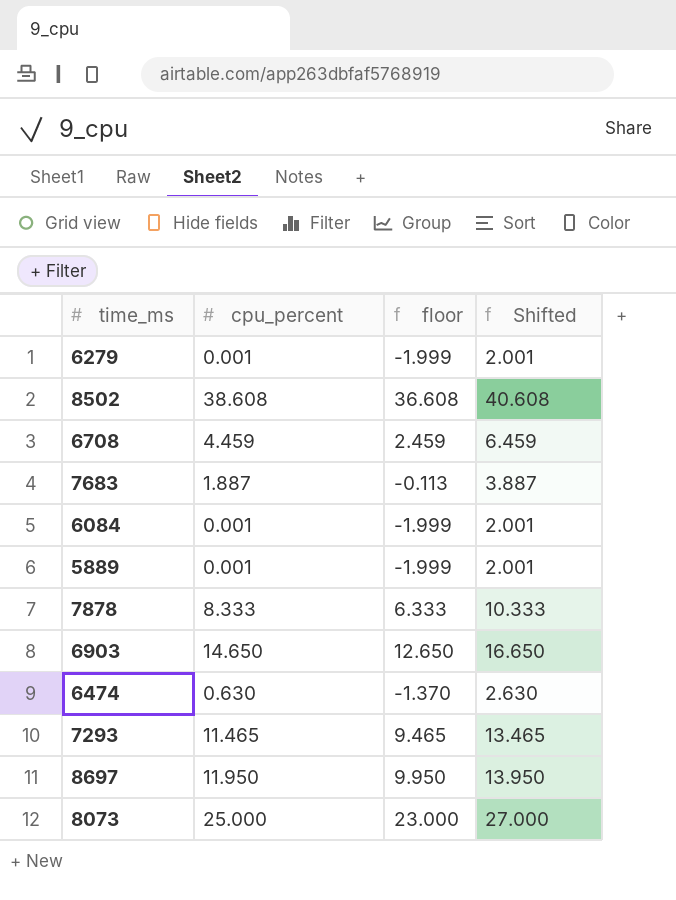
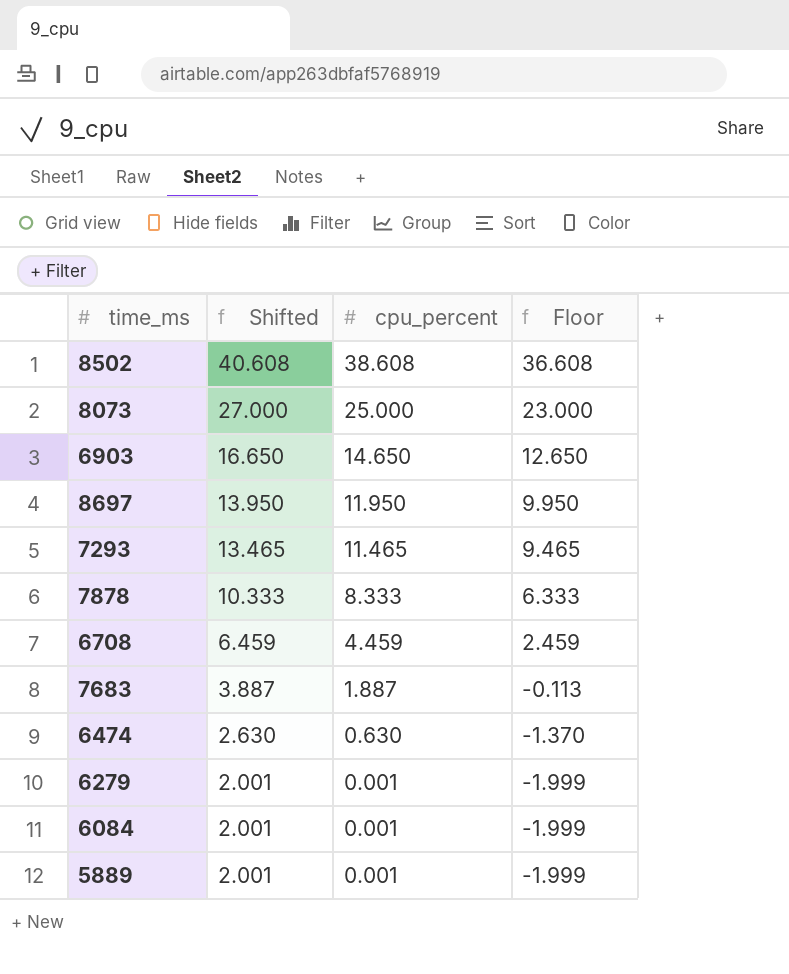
row order: none -> Shifted descending
column Shifted | position: 4 -> 2
column name: floor -> Floor

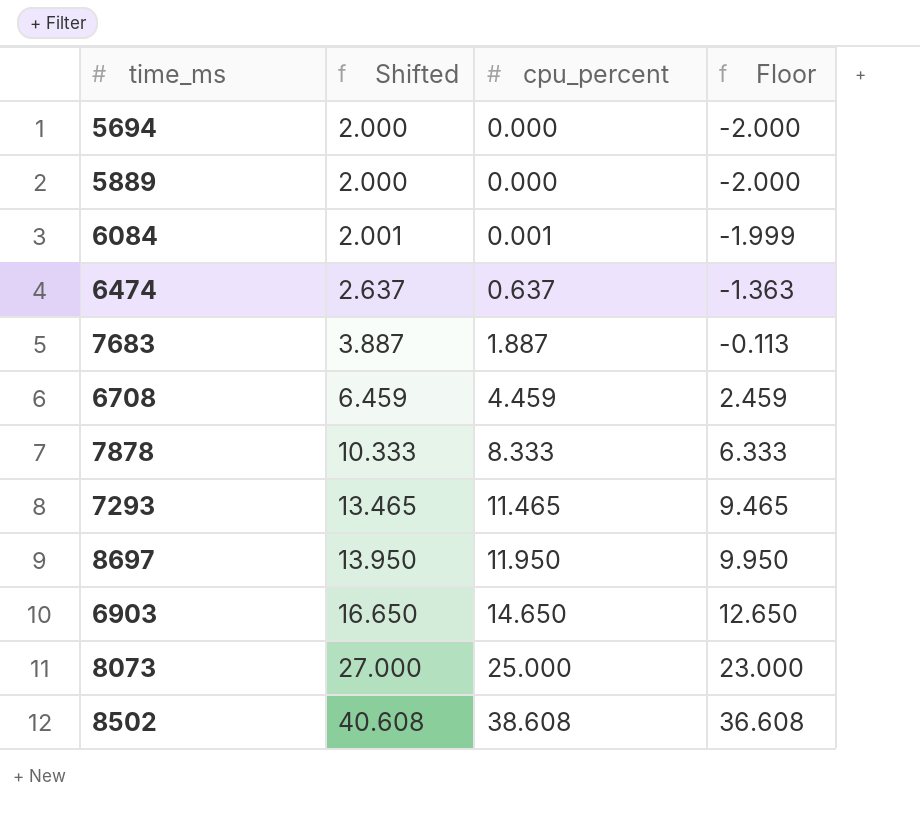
row order: Shifted descending -> Shifted ascending
row 6279: 2.001 | 0.001 | -1.999 -> none
row 5694: none -> 2.000 | 0.000 | -2.000
5889 | Shifted: 2.001 -> 2.000
5889 | cpu_percent: 0.001 -> 0.000
5889 | Floor: -1.999 -> -2.000
6474 | Shifted: 2.630 -> 2.637
6474 | cpu_percent: 0.630 -> 0.637
6474 | Floor: -1.370 -> -1.363

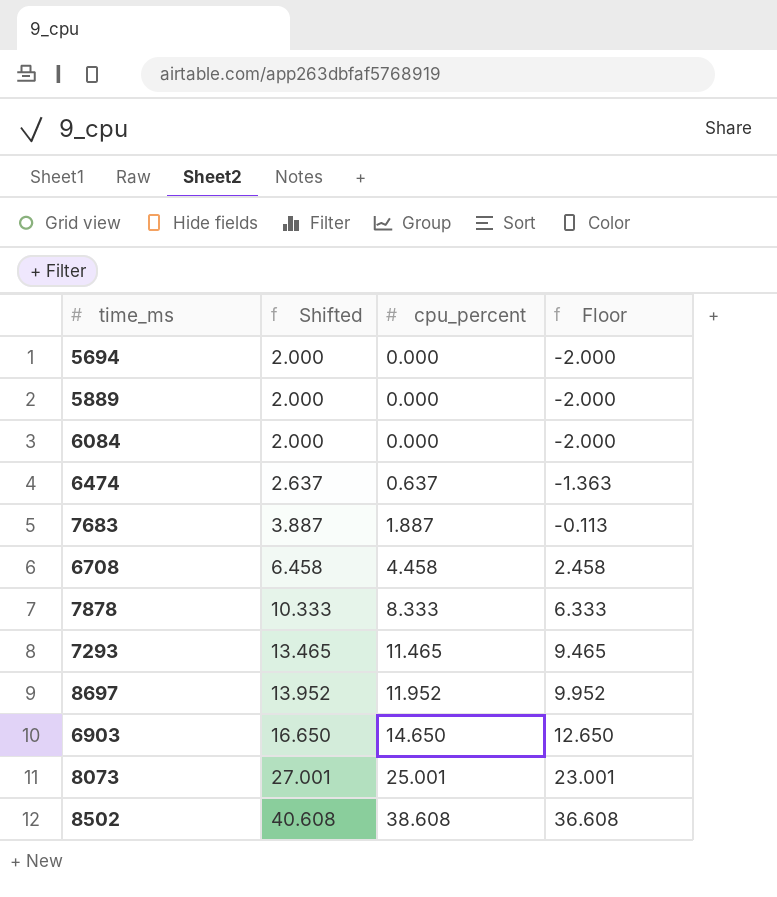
6084 | Shifted: 2.001 -> 2.000
6084 | cpu_percent: 0.001 -> 0.000
6084 | Floor: -1.999 -> -2.000
6708 | Shifted: 6.459 -> 6.458
6708 | cpu_percent: 4.459 -> 4.458
6708 | Floor: 2.459 -> 2.458
8697 | Shifted: 13.950 -> 13.952
8697 | cpu_percent: 11.950 -> 11.952
8697 | Floor: 9.950 -> 9.952
8073 | Shifted: 27.000 -> 27.001
8073 | cpu_percent: 25.000 -> 25.001
8073 | Floor: 23.000 -> 23.001

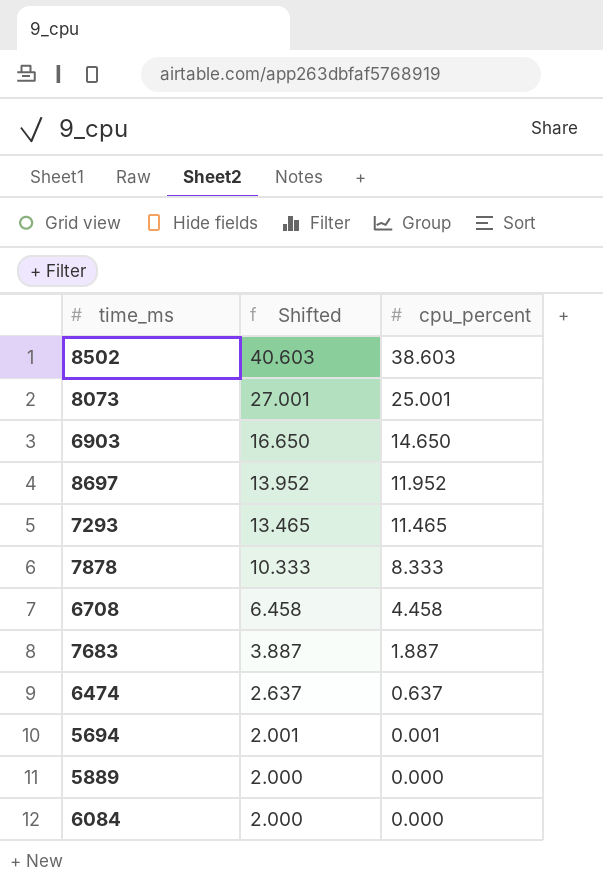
row order: Shifted ascending -> Shifted descending
column Floor | formula: [cpu_percent] - 2 -> none
8502 | Shifted: 40.608 -> 40.603
8502 | cpu_percent: 38.608 -> 38.603
5694 | Shifted: 2.000 -> 2.001
5694 | cpu_percent: 0.000 -> 0.001

